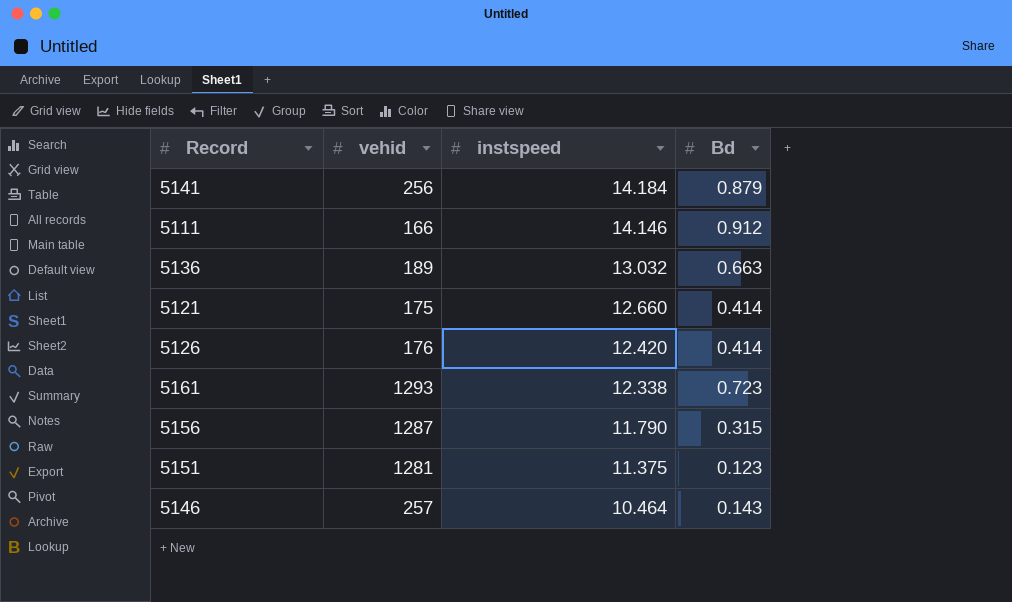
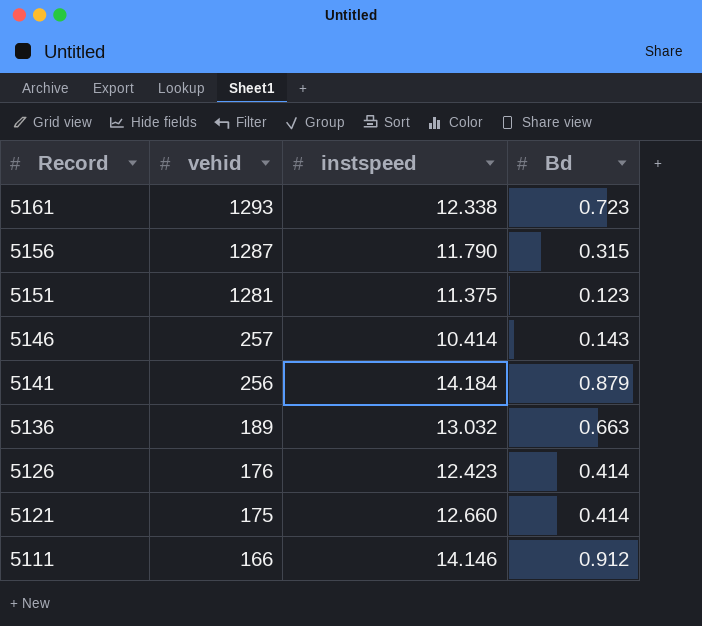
row order: instspeed descending -> Record descending
5146 | instspeed: 10.464 -> 10.414
5126 | instspeed: 12.420 -> 12.423

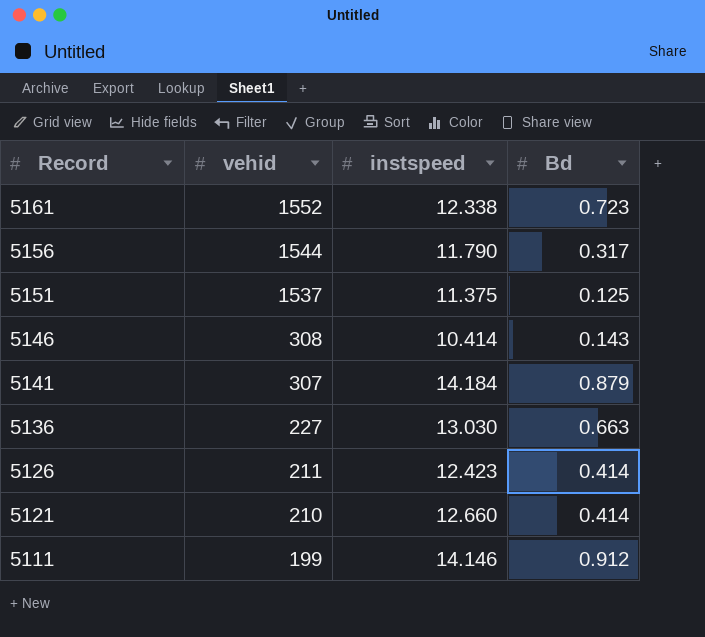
5161 | vehid: 1293 -> 1552
5156 | vehid: 1287 -> 1544
5156 | Bd: 0.315 -> 0.317
5151 | vehid: 1281 -> 1537
5151 | Bd: 0.123 -> 0.125
5146 | vehid: 257 -> 308
5141 | vehid: 256 -> 307
5136 | vehid: 189 -> 227
5136 | instspeed: 13.032 -> 13.030
5126 | vehid: 176 -> 211
5121 | vehid: 175 -> 210
5111 | vehid: 166 -> 199

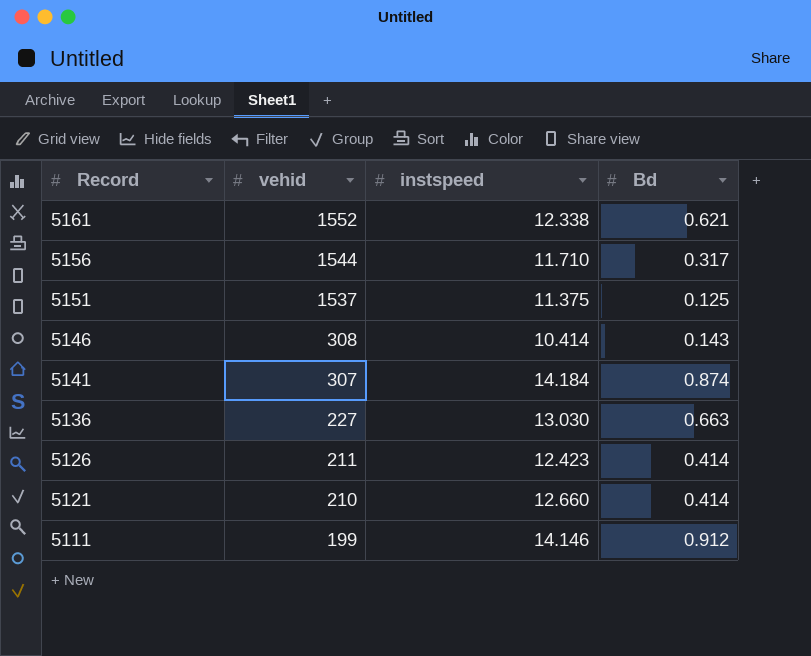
5161 | Bd: 0.723 -> 0.621
5156 | instspeed: 11.790 -> 11.710
5141 | Bd: 0.879 -> 0.874

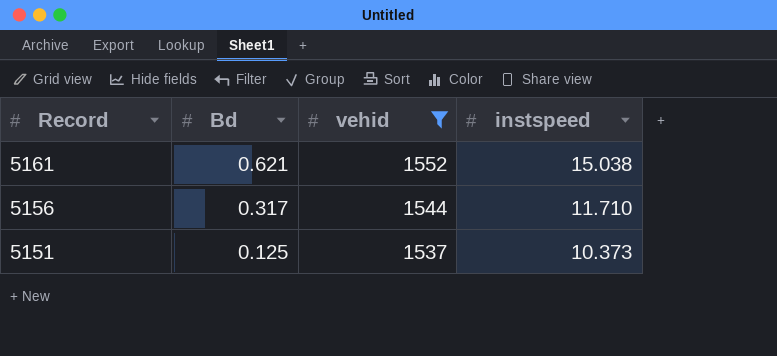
filter: none -> vehid >= 1537
column Bd | position: 4 -> 2
5161 | instspeed: 12.338 -> 15.038
5151 | instspeed: 11.375 -> 10.373

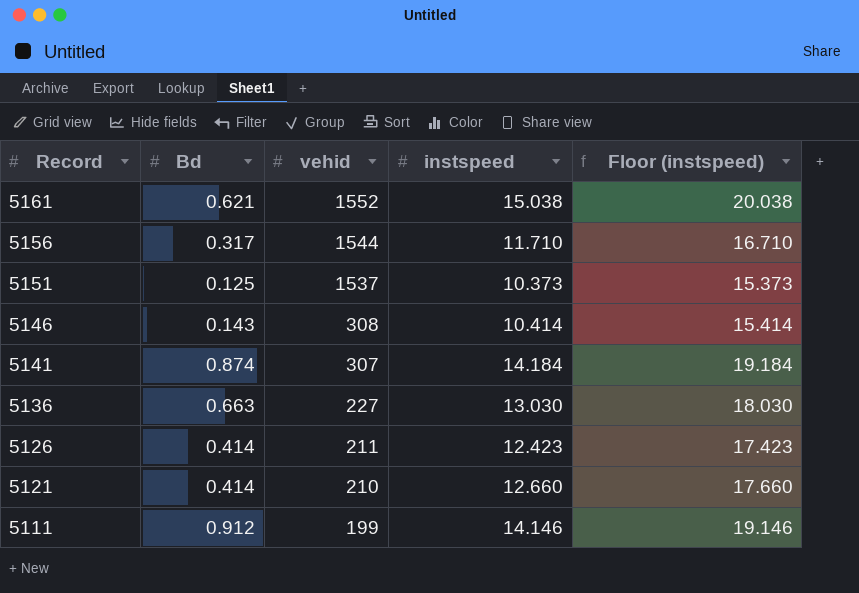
filter: vehid >= 1537 -> none
column Floor (instspeed) | formula: none -> [instspeed] + 5

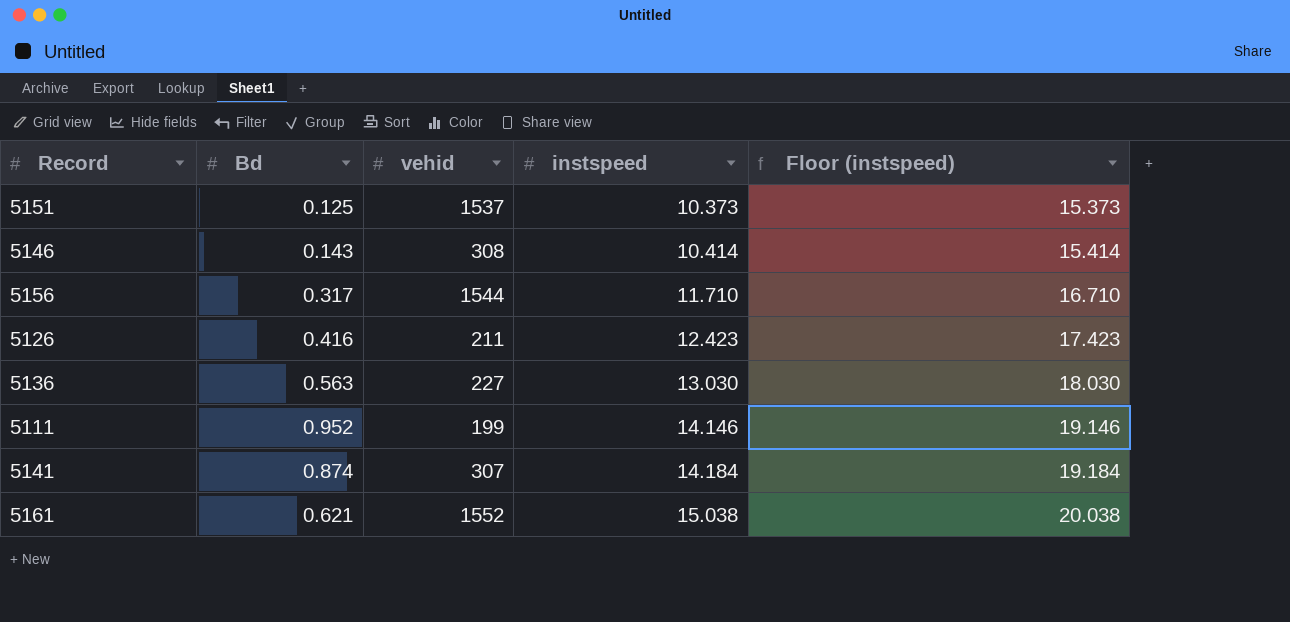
row order: Record descending -> instspeed ascending
row 5121: 0.414 | 210 | 12.660 | 17.660 -> none
5126 | Bd: 0.414 -> 0.416
5136 | Bd: 0.663 -> 0.563
5111 | Bd: 0.912 -> 0.952

